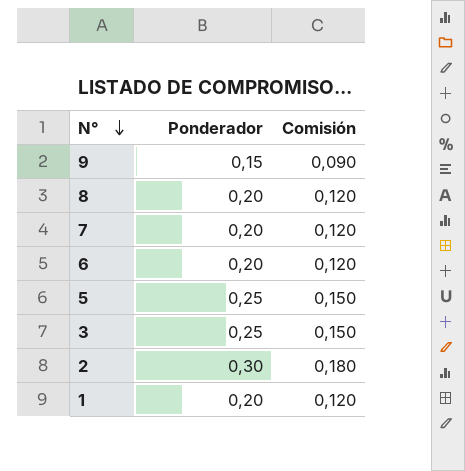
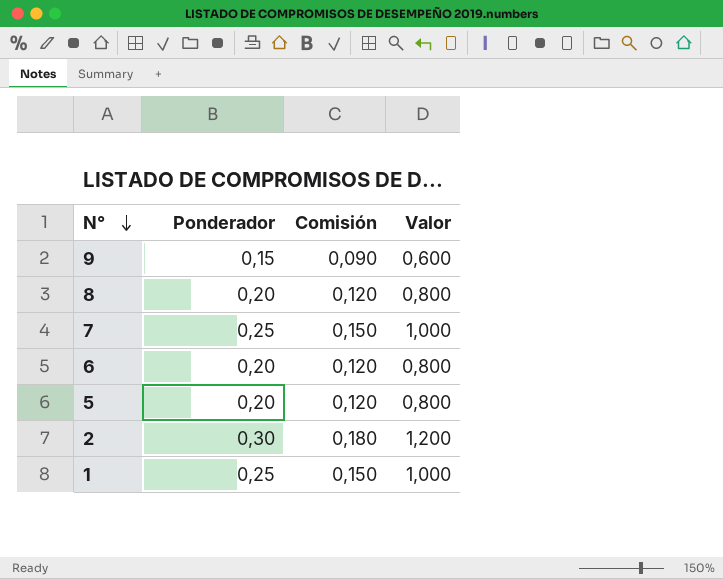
column Valor | formula: none -> [Ponderador] * 4
row 3: 0,25 | 0,150 -> none
7 | Ponderador: 0,20 -> 0,25
7 | Comisión: 0,120 -> 0,150
5 | Ponderador: 0,25 -> 0,20
5 | Comisión: 0,150 -> 0,120
1 | Ponderador: 0,20 -> 0,25
1 | Comisión: 0,120 -> 0,150

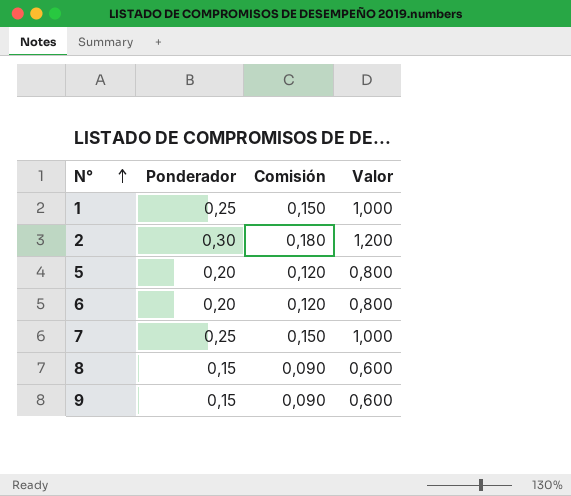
row order: N° descending -> N° ascending
8 | Ponderador: 0,20 -> 0,15
8 | Comisión: 0,120 -> 0,090
8 | Valor: 0,800 -> 0,600

